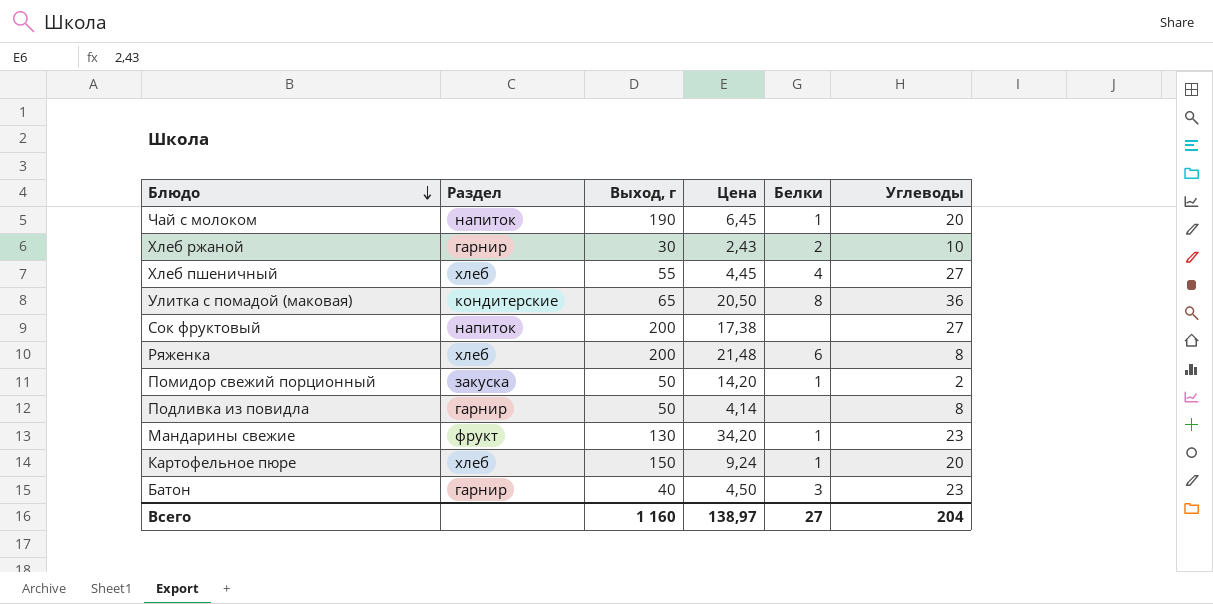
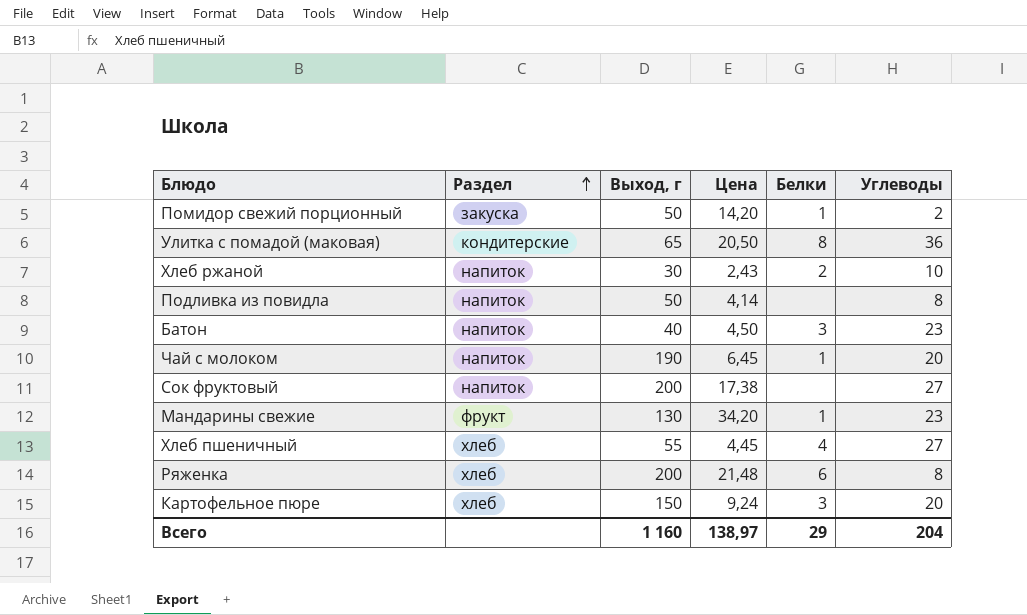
row order: Блюдо descending -> Раздел ascending
Хлеб ржаной | Раздел: гарнир -> напиток
Подливка из повидла | Раздел: гарнир -> напиток
Батон | Раздел: гарнир -> напиток
Картофельное пюре | Белки: 1 -> 3
Всего | Белки: 27 -> 29

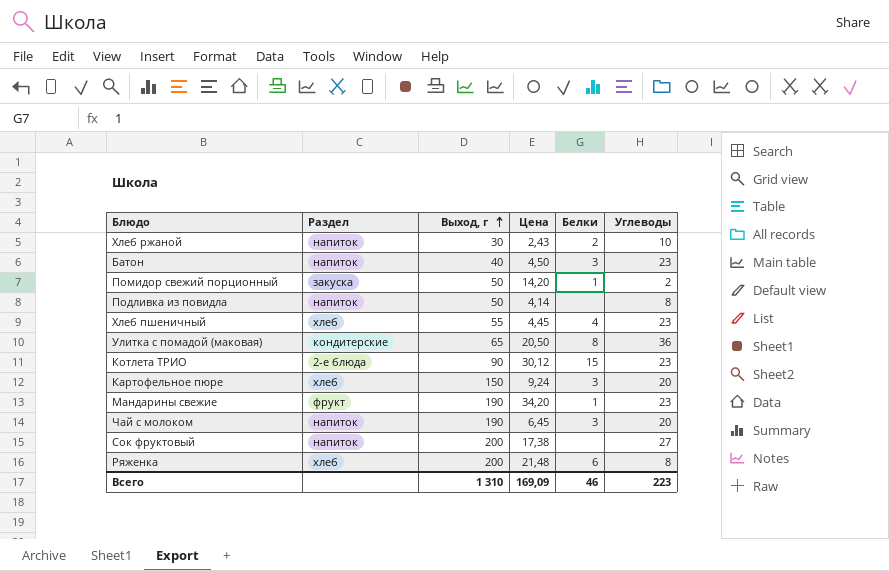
row order: Раздел ascending -> Выход, г ascending
Хлеб пшеничный | Углеводы: 27 -> 23
row Котлета ТРИО: none -> 2-е блюда | 90 | 30,12 | 15 | 23
Мандарины свежие | Выход, г: 130 -> 190
Чай с молоком | Белки: 1 -> 3
Всего | Выход, г: 1 160 -> 1 310
Всего | Цена: 138,97 -> 169,09
Всего | Белки: 29 -> 46
Всего | Углеводы: 204 -> 223

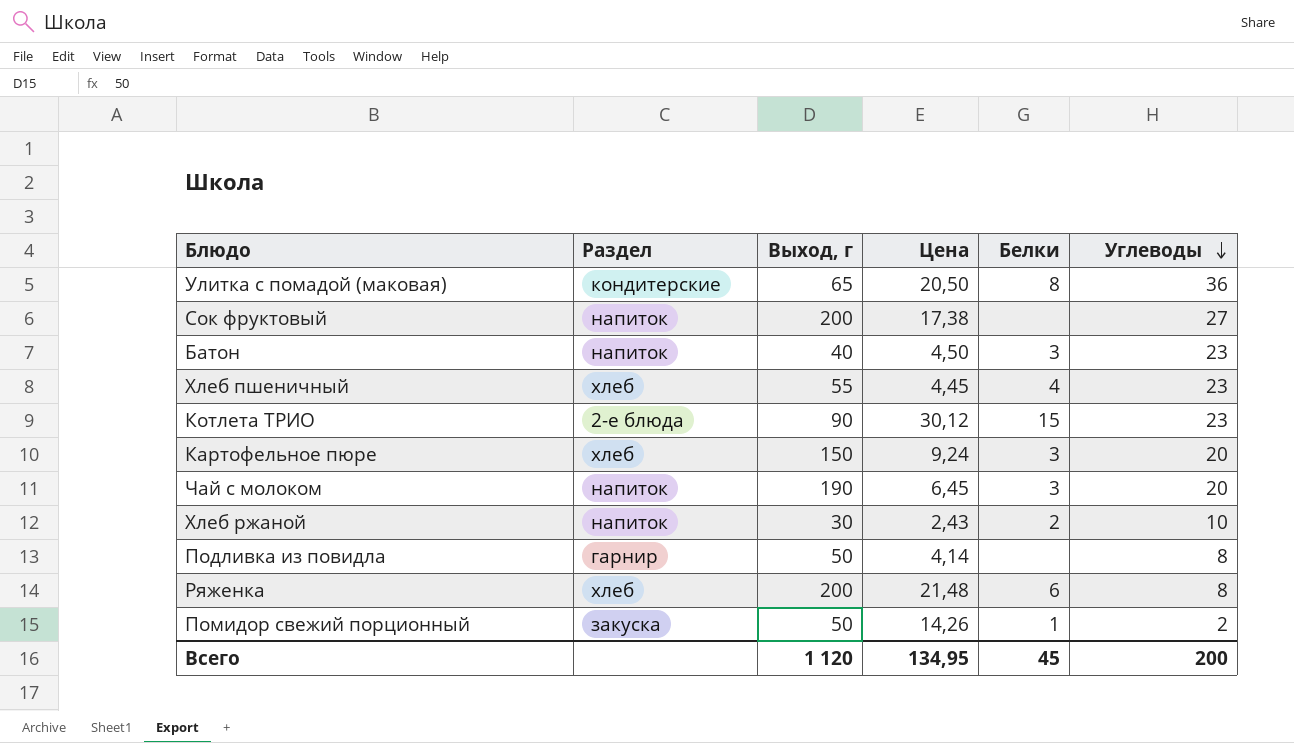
row order: Выход, г ascending -> Углеводы descending
row Мандарины свежие: фрукт | 190 | 34,20 | 1 | 23 -> none
Подливка из повидла | Раздел: напиток -> гарнир
Помидор свежий порционный | Цена: 14,20 -> 14,26
Всего | Выход, г: 1 310 -> 1 120
Всего | Цена: 169,09 -> 134,95
Всего | Белки: 46 -> 45
Всего | Углеводы: 223 -> 200

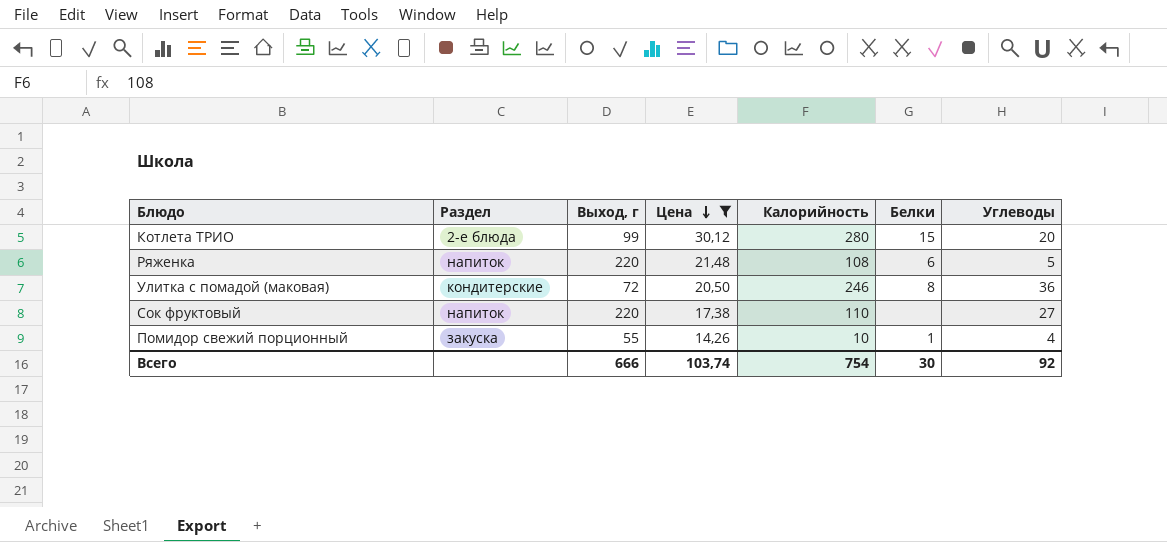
filter: none -> Цена >= 14,26
row order: Углеводы descending -> Цена descending
column Калорийность | position: none -> 5
Котлета ТРИО | Выход, г: 90 -> 99
Котлета ТРИО | Углеводы: 23 -> 20
Ряженка | Раздел: хлеб -> напиток
Ряженка | Выход, г: 200 -> 220
Ряженка | Углеводы: 8 -> 5
Улитка с помадой (маковая) | Выход, г: 65 -> 72
Сок фруктовый | Выход, г: 200 -> 220
Помидор свежий порционный | Выход, г: 50 -> 55
Помидор свежий порционный | Углеводы: 2 -> 4
Всего | Выход, г: 1 120 -> 666
Всего | Цена: 134,95 -> 103,74
Всего | Белки: 45 -> 30
Всего | Углеводы: 200 -> 92

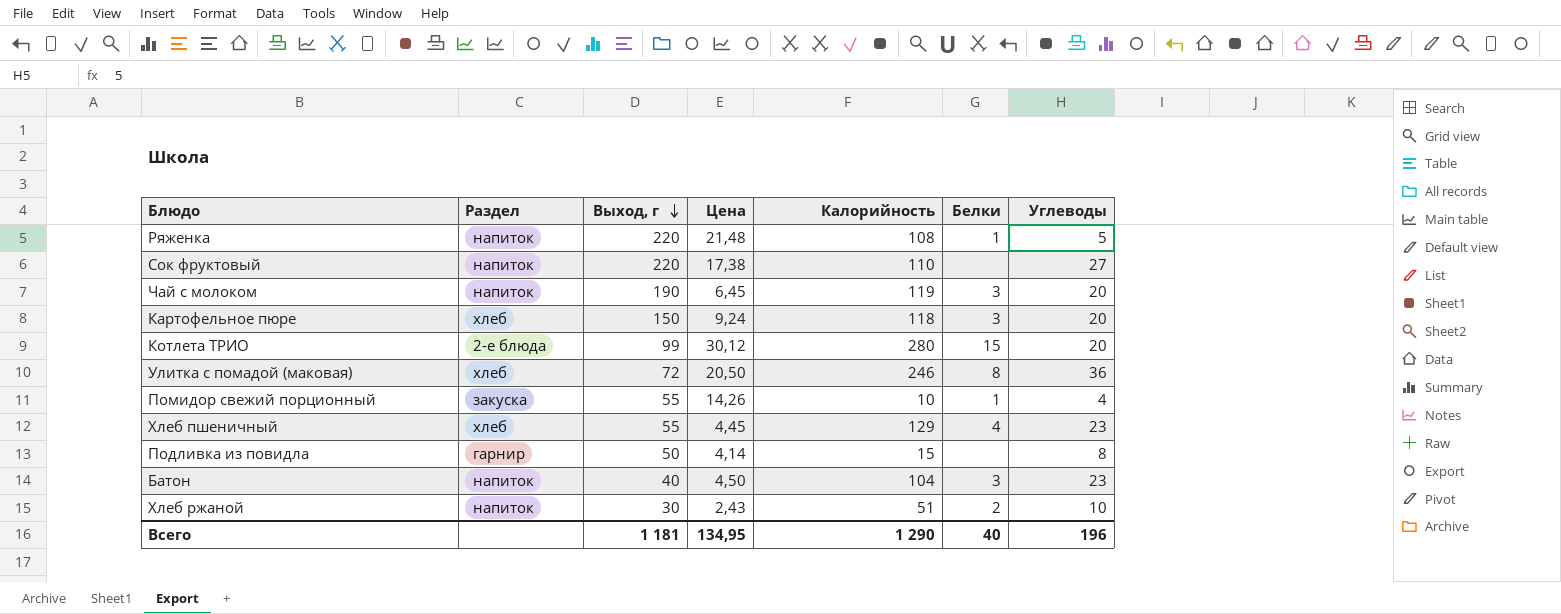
filter: Цена >= 14,26 -> none
row order: Цена descending -> Выход, г descending
Ряженка | Белки: 6 -> 1
Улитка с помадой (маковая) | Раздел: кондитерские -> хлеб
Всего | Выход, г: 666 -> 1 181
Всего | Цена: 103,74 -> 134,95
Всего | Калорийность: 754 -> 1 290
Всего | Белки: 30 -> 40
Всего | Углеводы: 92 -> 196

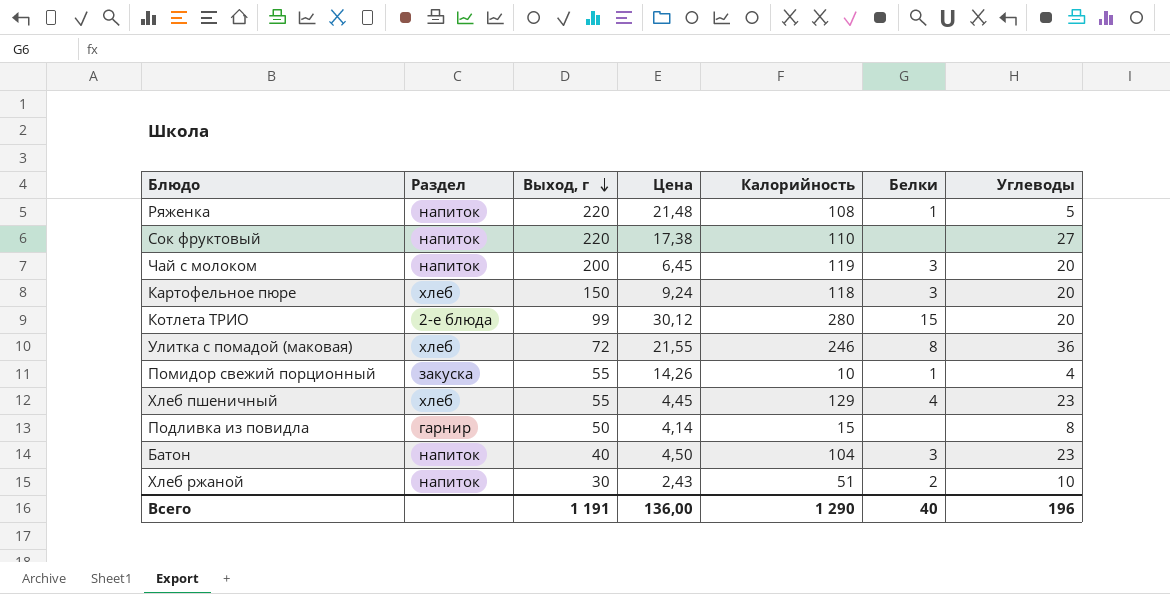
Чай с молоком | Выход, г: 190 -> 200
Улитка с помадой (маковая) | Цена: 20,50 -> 21,55
Всего | Выход, г: 1 181 -> 1 191
Всего | Цена: 134,95 -> 136,00

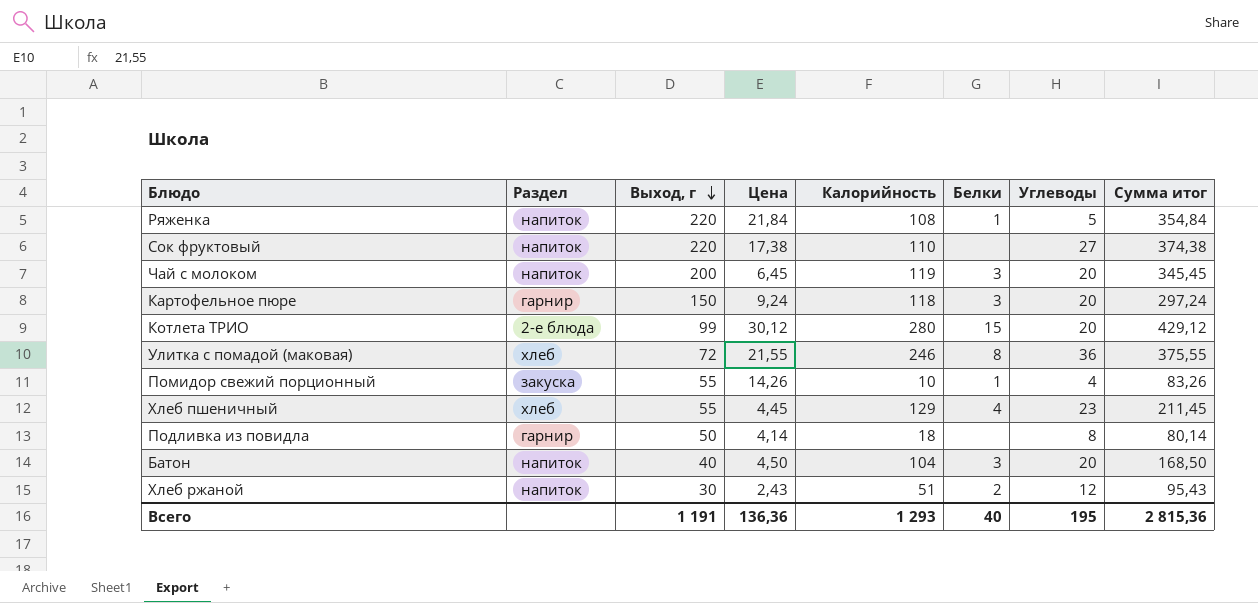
column Сумма итог | formula: none -> [Выход, г] + [Цена] + [Калорийность] + [Углеводы]
Ряженка | Цена: 21,48 -> 21,84
Картофельное пюре | Раздел: хлеб -> гарнир
Подливка из повидла | Калорийность: 15 -> 18
Батон | Углеводы: 23 -> 20
Хлеб ржаной | Углеводы: 10 -> 12
Всего | Цена: 136,00 -> 136,36
Всего | Калорийность: 1 290 -> 1 293
Всего | Углеводы: 196 -> 195

